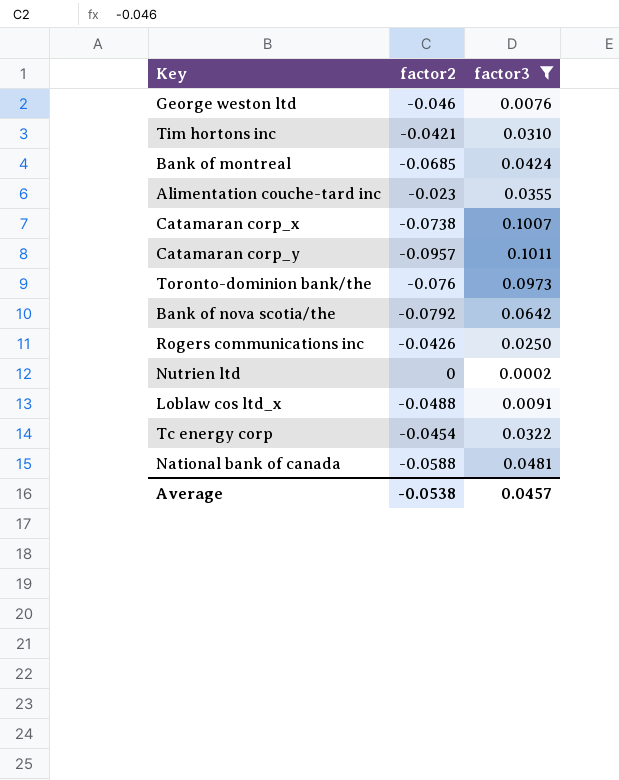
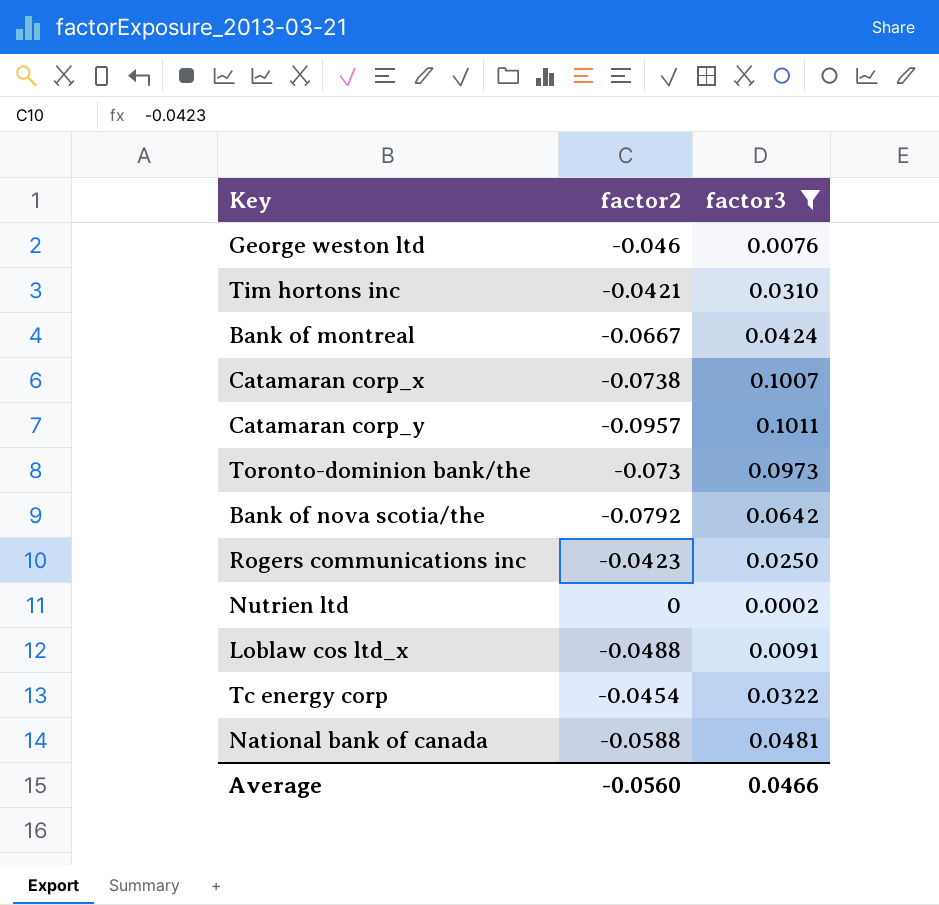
row Alimentation couche-tard inc: -0.023 | 0.0355 -> none
Bank of montreal | factor2: -0.0685 -> -0.0667
Toronto-dominion bank/the | factor2: -0.076 -> -0.073
Rogers communications inc | factor2: -0.0426 -> -0.0423
Average | factor2: -0.0538 -> -0.0560
Average | factor3: 0.0457 -> 0.0466

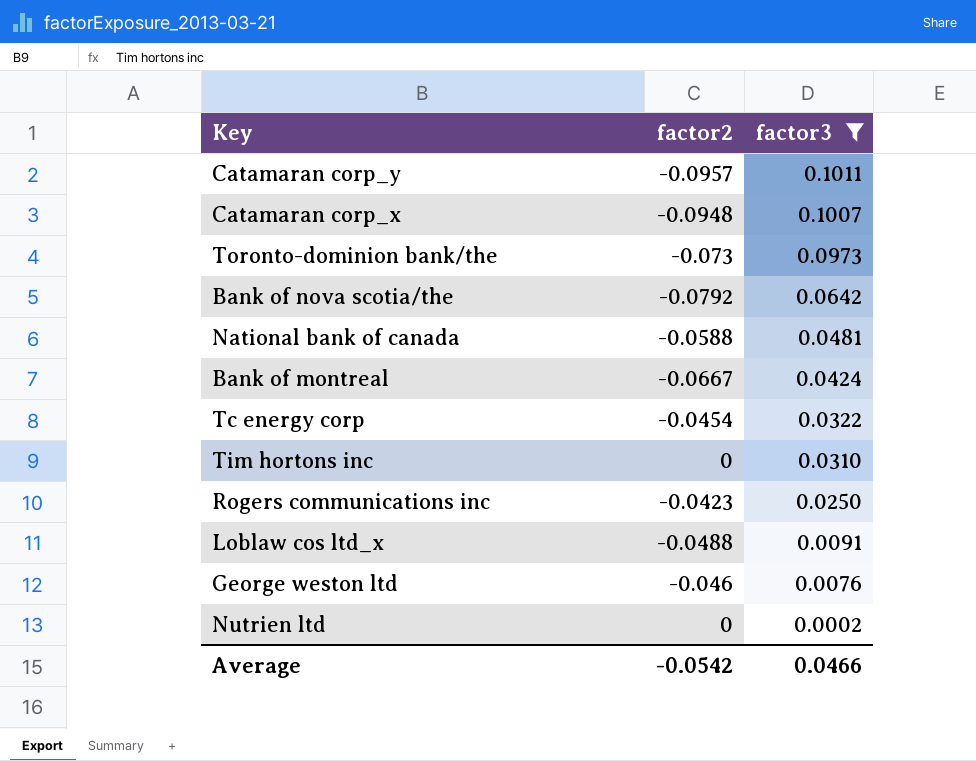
row order: none -> factor3 descending
Catamaran corp_x | factor2: -0.0738 -> -0.0948
Tim hortons inc | factor2: -0.0421 -> 0
Average | factor2: -0.0560 -> -0.0542

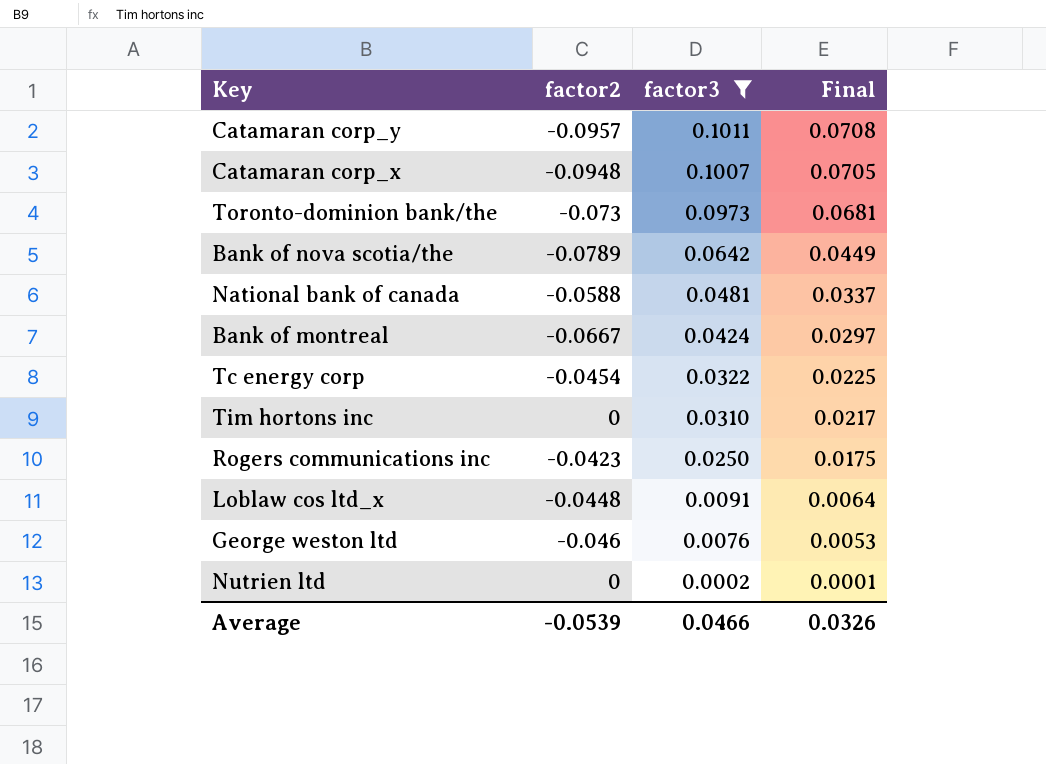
column Final | formula: none -> [factor3] * 0.7
Bank of nova scotia/the | factor2: -0.0792 -> -0.0789
Loblaw cos ltd_x | factor2: -0.0488 -> -0.0448
Average | factor2: -0.0542 -> -0.0539

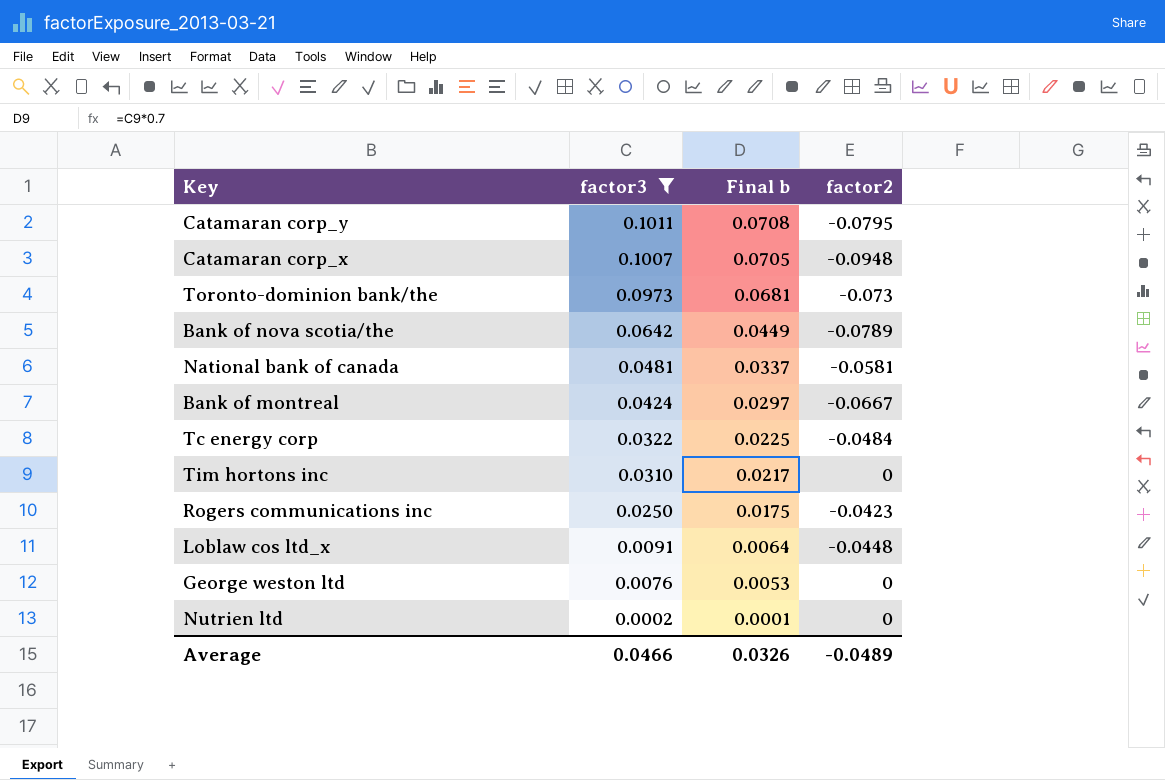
column name: Final -> Final b
column factor2 | position: 2 -> 4
Catamaran corp_y | factor2: -0.0957 -> -0.0795
National bank of canada | factor2: -0.0588 -> -0.0581
Tc energy corp | factor2: -0.0454 -> -0.0484
George weston ltd | factor2: -0.046 -> 0
Average | factor2: -0.0539 -> -0.0489

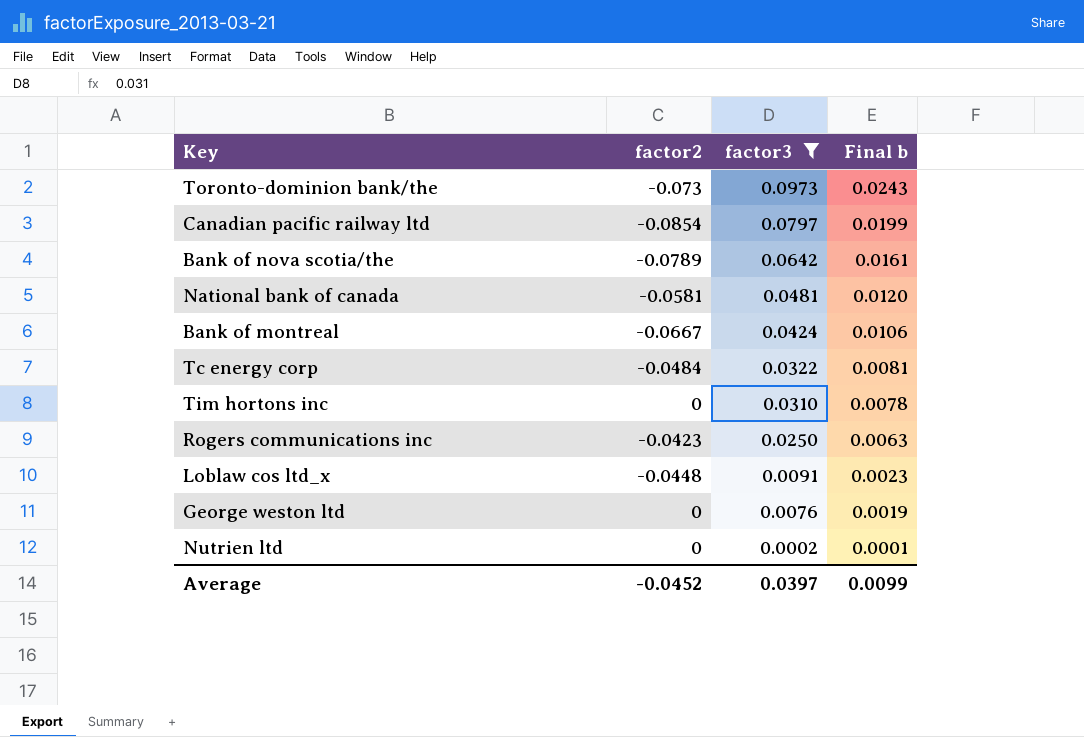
column factor2 | position: 4 -> 2
column Final b | formula: [factor3] * 0.7 -> [factor3] * 0.25
row Catamaran corp_y: 0.1011 | 0.0708 | -0.0795 -> none
row Catamaran corp_x: 0.1007 | 0.0705 | -0.0948 -> none
row Canadian pacific railway ltd: none -> -0.0854 | 0.0797 | 0.0199
Average | factor2: -0.0489 -> -0.0452
Average | factor3: 0.0466 -> 0.0397
Average | Final b: 0.0326 -> 0.0099

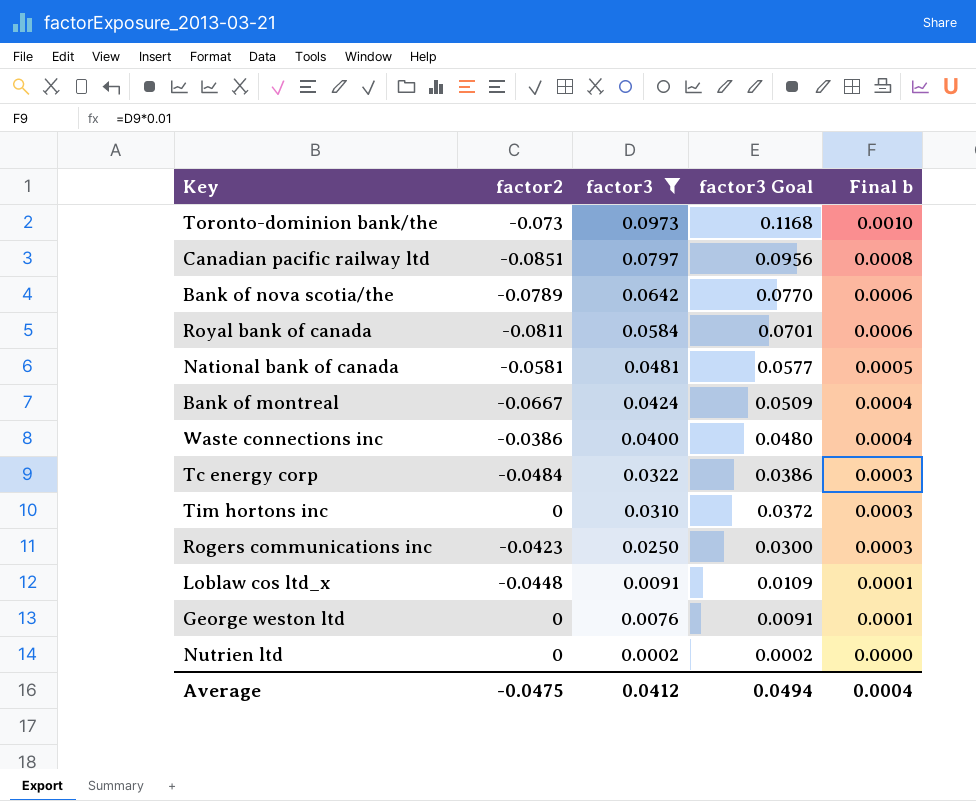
column factor3 Goal | formula: none -> [factor3] * 1.2
column Final b | formula: [factor3] * 0.25 -> [factor3] * 0.01
Canadian pacific railway ltd | factor2: -0.0854 -> -0.0851
row Royal bank of canada: none -> -0.0811 | 0.0584 | 0.0701 | 0.0006
row Waste connections inc: none -> -0.0386 | 0.0400 | 0.0480 | 0.0004
Average | factor2: -0.0452 -> -0.0475
Average | factor3: 0.0397 -> 0.0412
Average | Final b: 0.0099 -> 0.0004

